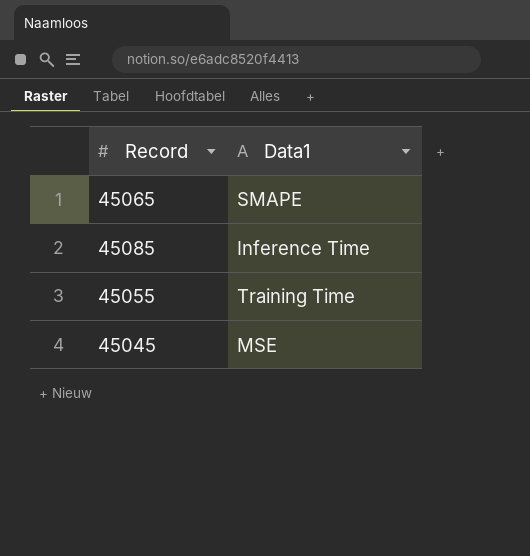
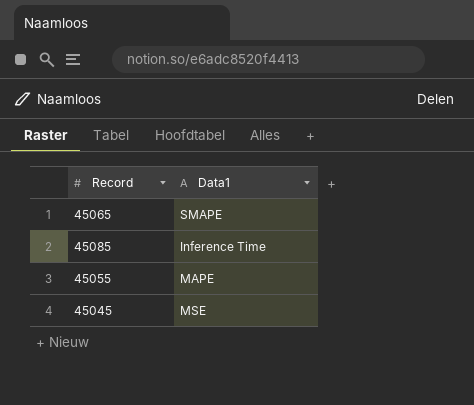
45055 | Data1: Training Time -> MAPE

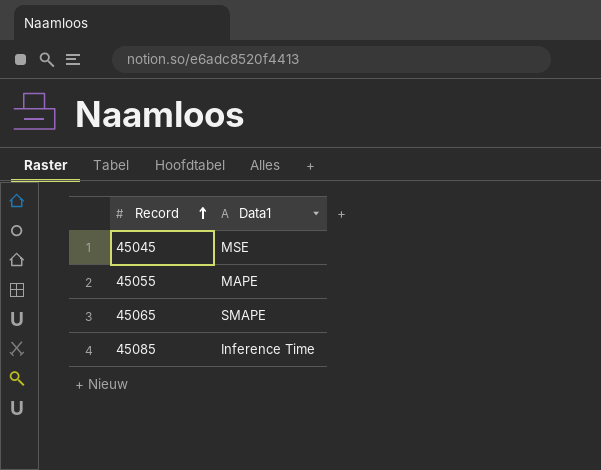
row order: none -> Record ascending

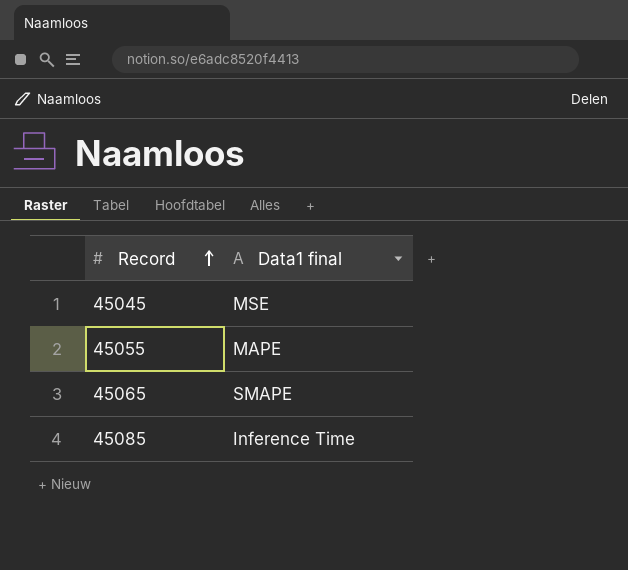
column name: Data1 -> Data1 final

